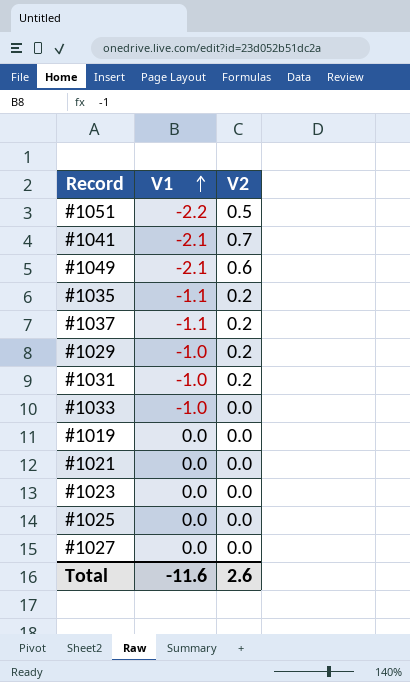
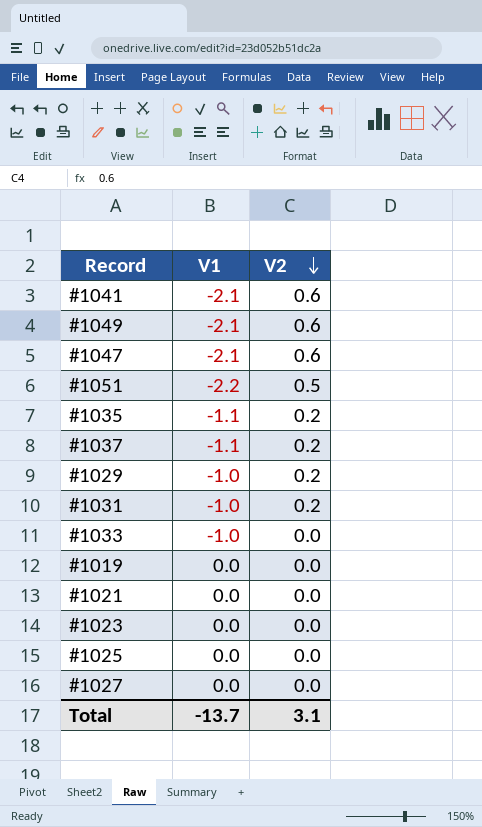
row order: V1 ascending -> V2 descending
#1041 | V2: 0.7 -> 0.6
row #1047: none -> -2.1 | 0.6
Total | V1: -11.6 -> -13.7
Total | V2: 2.6 -> 3.1

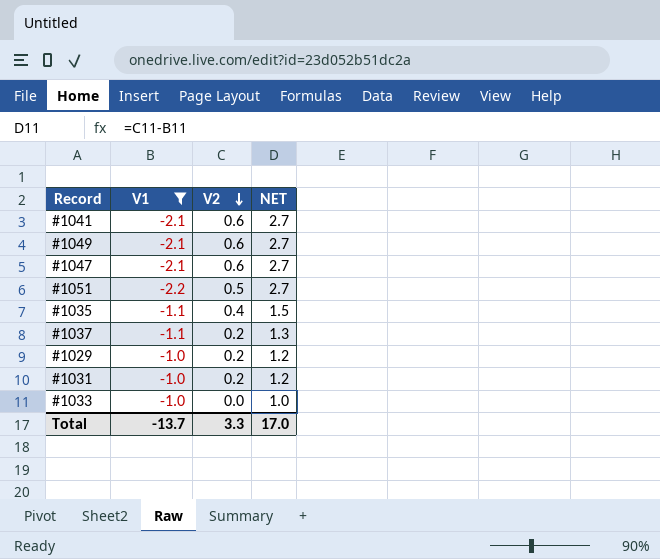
filter: none -> V1 != 0.0
column NET | formula: none -> [V2] - [V1]
#1035 | V2: 0.2 -> 0.4
Total | V2: 3.1 -> 3.3

